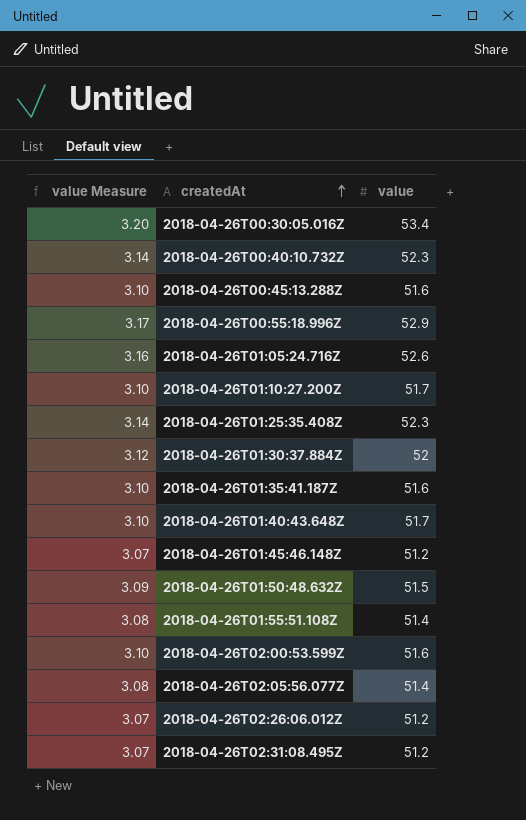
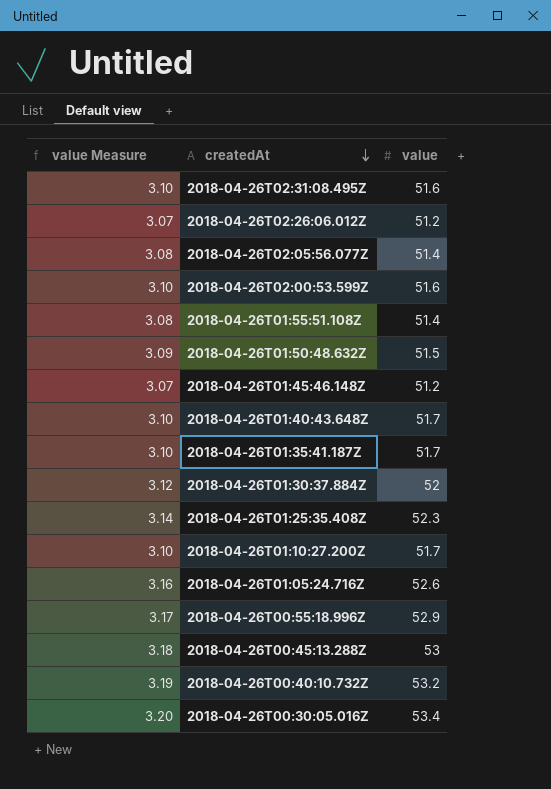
row order: createdAt ascending -> createdAt descending
2018-04-26T02:31:08.495Z | value Measure: 3.07 -> 3.10
2018-04-26T02:31:08.495Z | value: 51.2 -> 51.6
2018-04-26T01:35:41.187Z | value: 51.6 -> 51.7
2018-04-26T00:45:13.288Z | value Measure: 3.10 -> 3.18
2018-04-26T00:45:13.288Z | value: 51.6 -> 53
2018-04-26T00:40:10.732Z | value Measure: 3.14 -> 3.19
2018-04-26T00:40:10.732Z | value: 52.3 -> 53.2

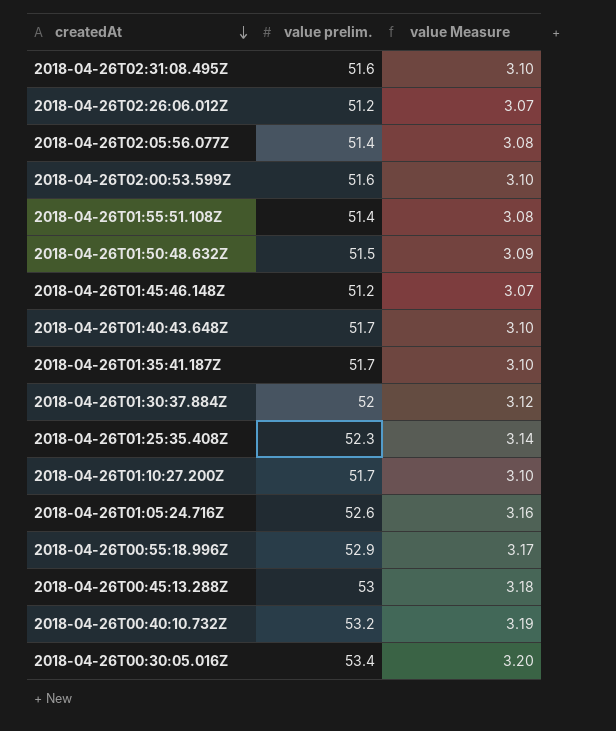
column name: value -> value prelim.
column value Measure | position: 1 -> 3

